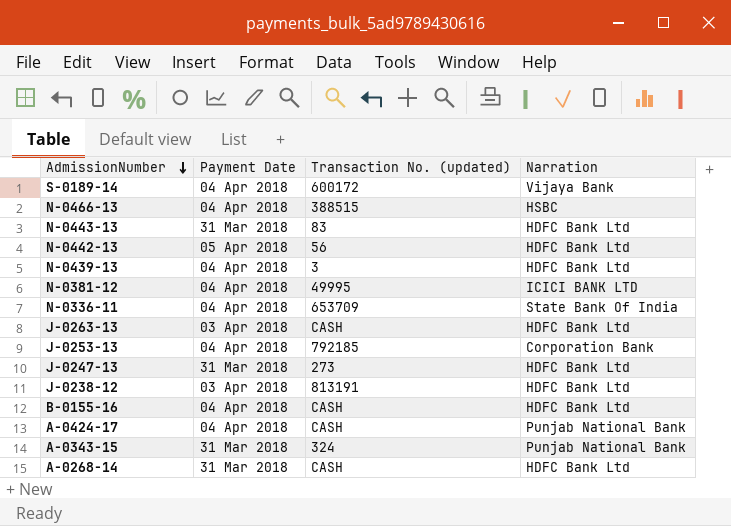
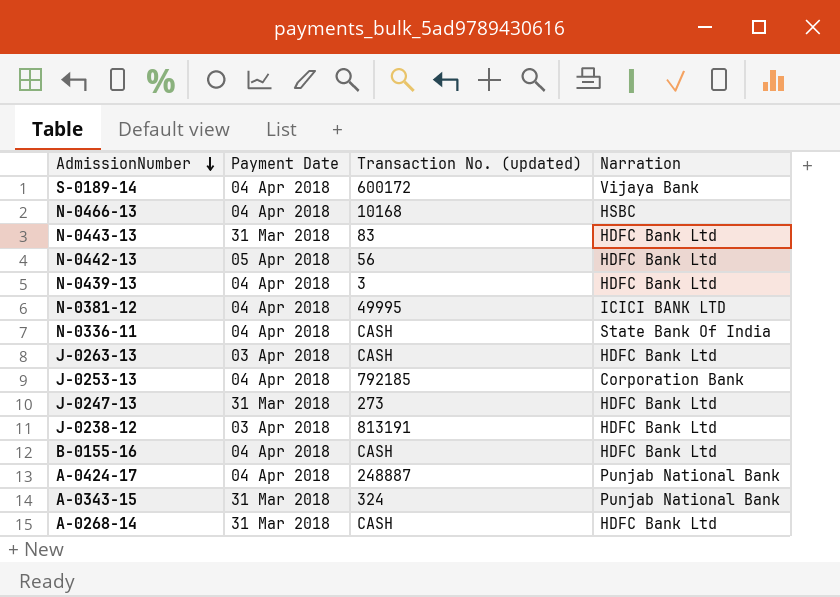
N-0466-13 | Transaction No. (updated): 388515 -> 10168
N-0336-11 | Transaction No. (updated): 653709 -> CASH
A-0424-17 | Transaction No. (updated): CASH -> 248887

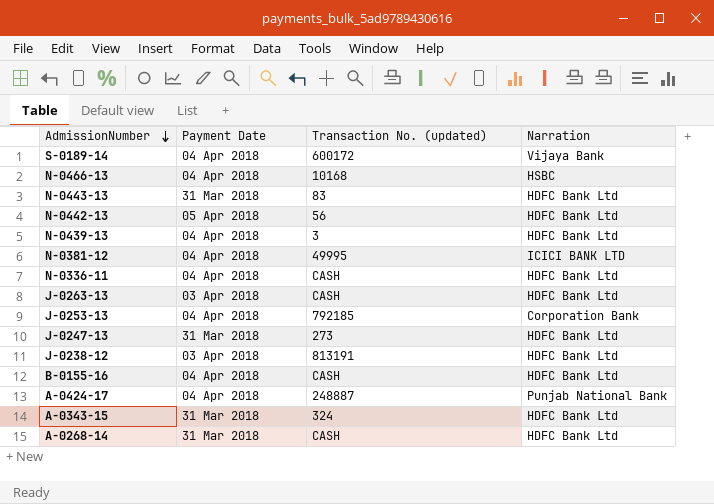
N-0336-11 | Narration: State Bank Of India -> HDFC Bank Ltd
A-0343-15 | Narration: Punjab National Bank -> HDFC Bank Ltd

